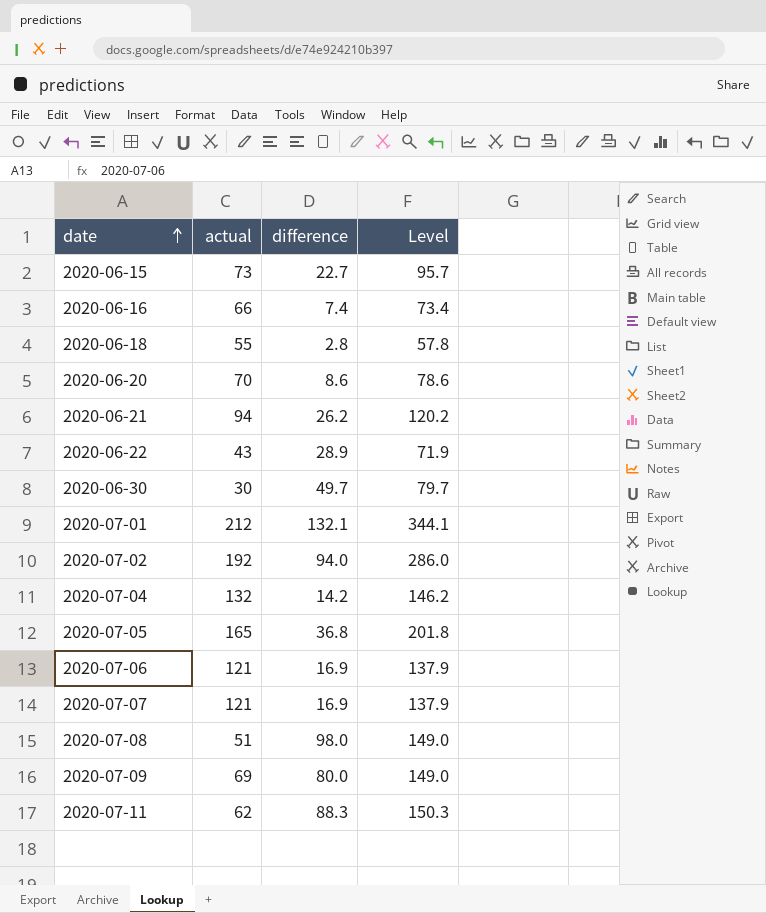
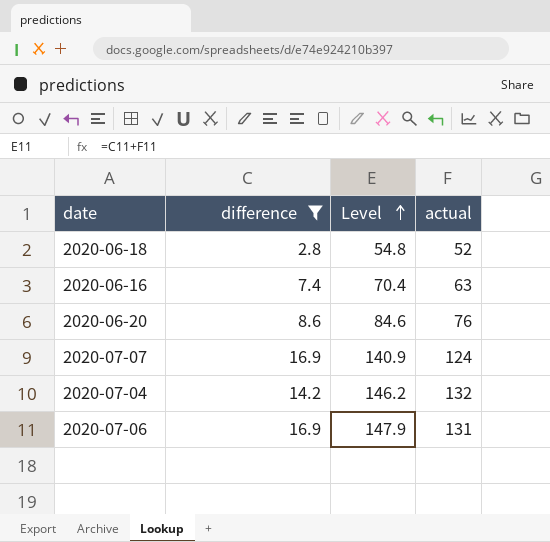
filter: none -> difference <= 16.9
row order: date ascending -> Level ascending
column actual | position: 2 -> 4
2020-06-18 | Level: 57.8 -> 54.8
2020-06-18 | actual: 55 -> 52
2020-06-16 | Level: 73.4 -> 70.4
2020-06-16 | actual: 66 -> 63
2020-06-20 | Level: 78.6 -> 84.6
2020-06-20 | actual: 70 -> 76
2020-07-07 | Level: 137.9 -> 140.9
2020-07-07 | actual: 121 -> 124
2020-07-06 | Level: 137.9 -> 147.9
2020-07-06 | actual: 121 -> 131

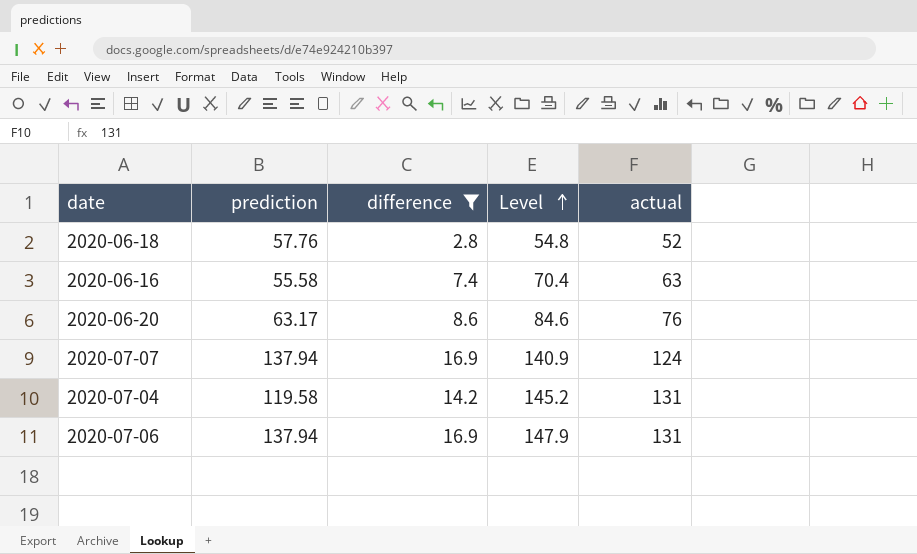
column prediction | position: none -> 2
2020-07-04 | Level: 146.2 -> 145.2
2020-07-04 | actual: 132 -> 131

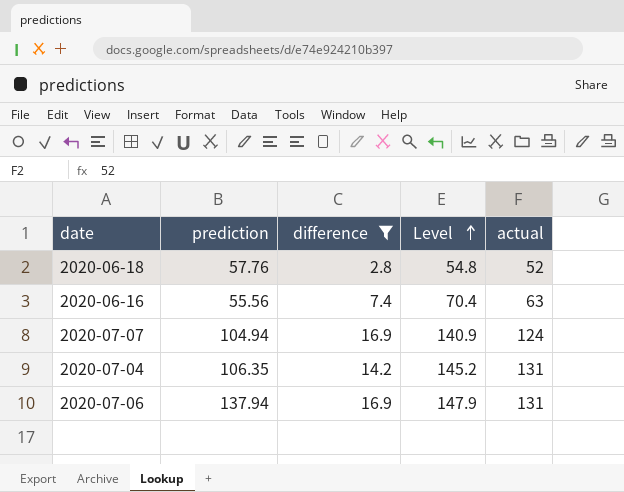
row 2020-06-20: 63.17 | 8.6 | 84.6 | 76 -> none
2020-06-16 | prediction: 55.58 -> 55.56
2020-07-07 | prediction: 137.94 -> 104.94
2020-07-04 | prediction: 119.58 -> 106.35

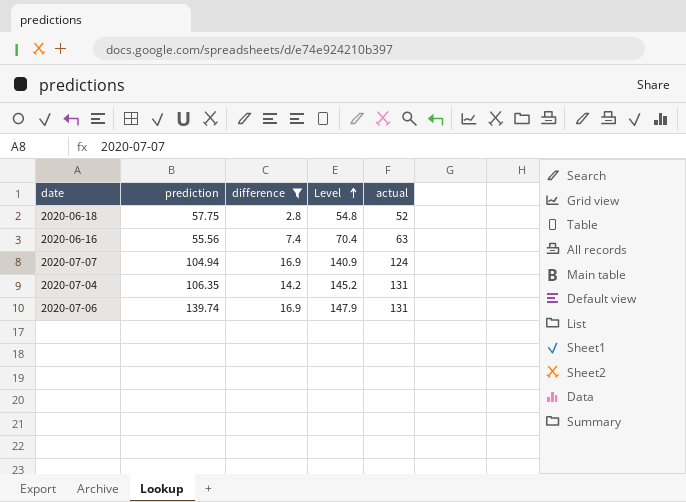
2020-06-18 | prediction: 57.76 -> 57.75
2020-07-06 | prediction: 137.94 -> 139.74

